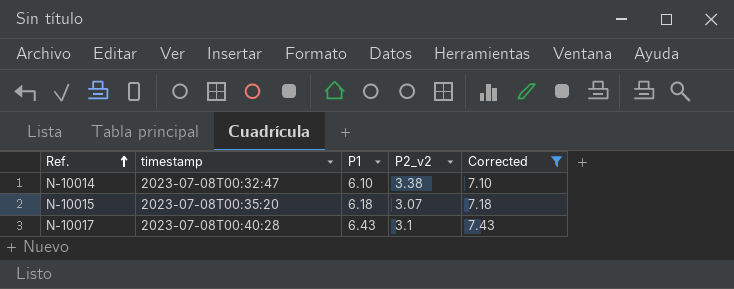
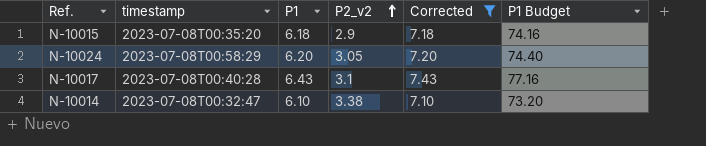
row order: Ref. ascending -> P2_v2 ascending
column P1 Budget | formula: none -> [P1] * 12
N-10015 | P2_v2: 3.07 -> 2.9
row N-10024: none -> 2023-07-08T00:58:29 | 6.20 | 3.05 | 7.20 | 74.40

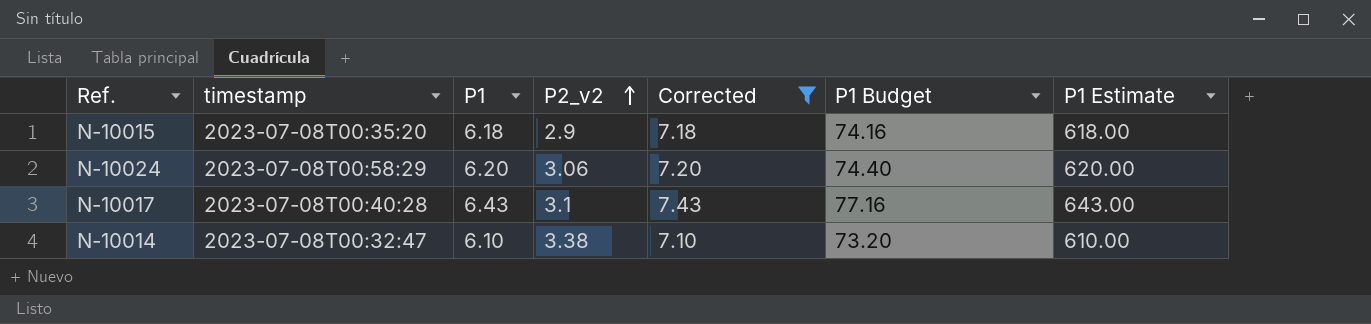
column P1 Estimate | formula: none -> [P1] * 100
N-10024 | P2_v2: 3.05 -> 3.06

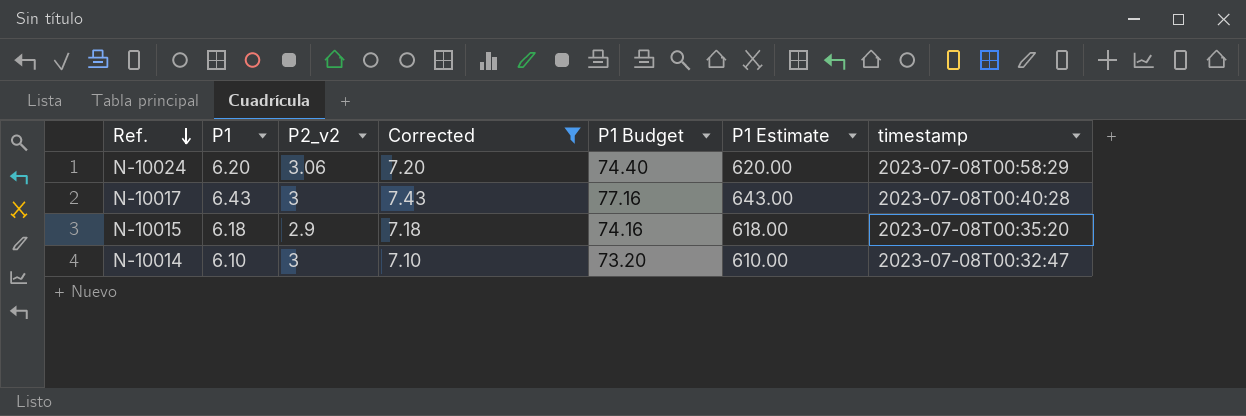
row order: P2_v2 ascending -> Ref. descending
column timestamp | position: 2 -> 7
N-10017 | P2_v2: 3.1 -> 3
N-10014 | P2_v2: 3.38 -> 3

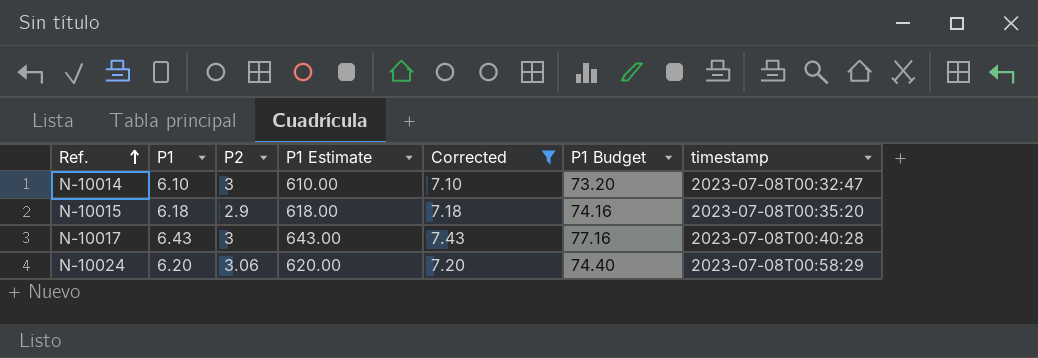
row order: Ref. descending -> Ref. ascending
column name: P2_v2 -> P2
column P1 Estimate | position: 6 -> 4

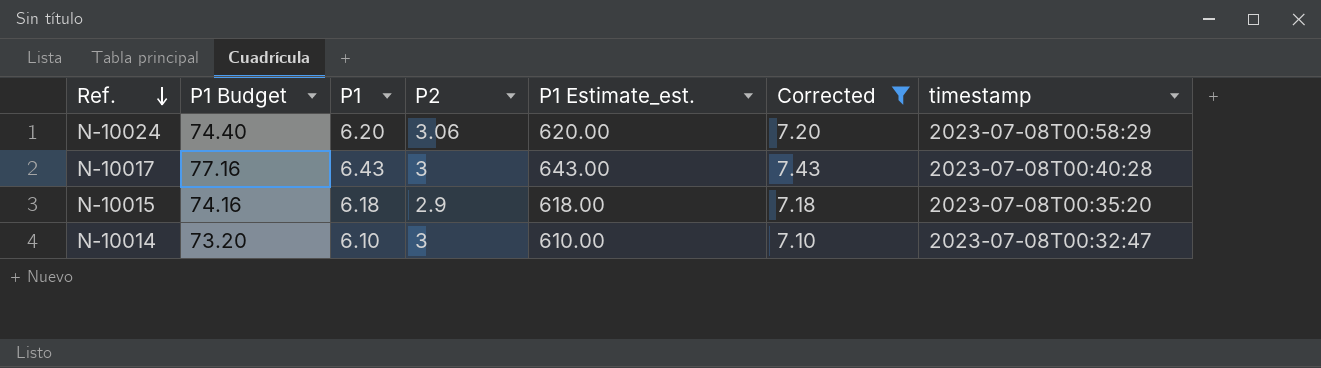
row order: Ref. ascending -> Ref. descending
column P1 Budget | position: 6 -> 2
column name: P1 Estimate -> P1 Estimate_est.

